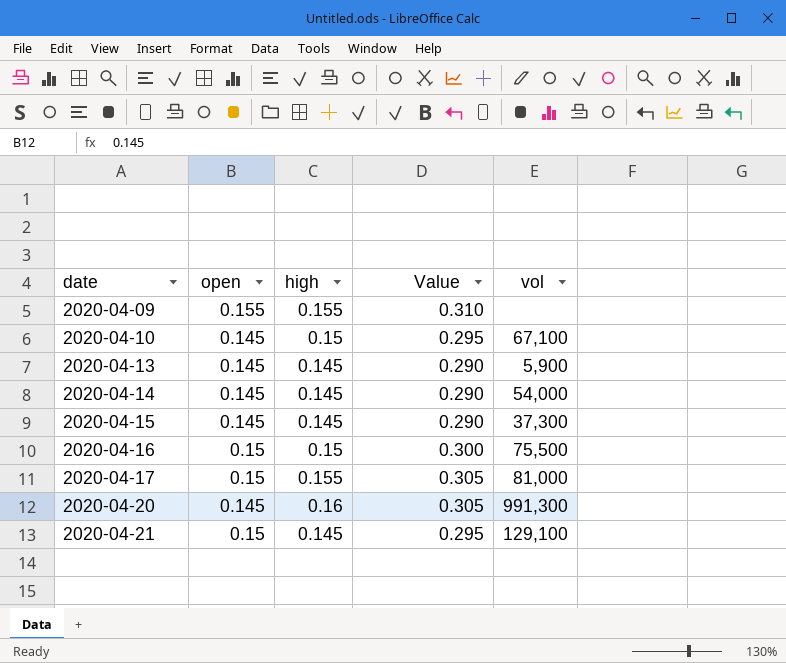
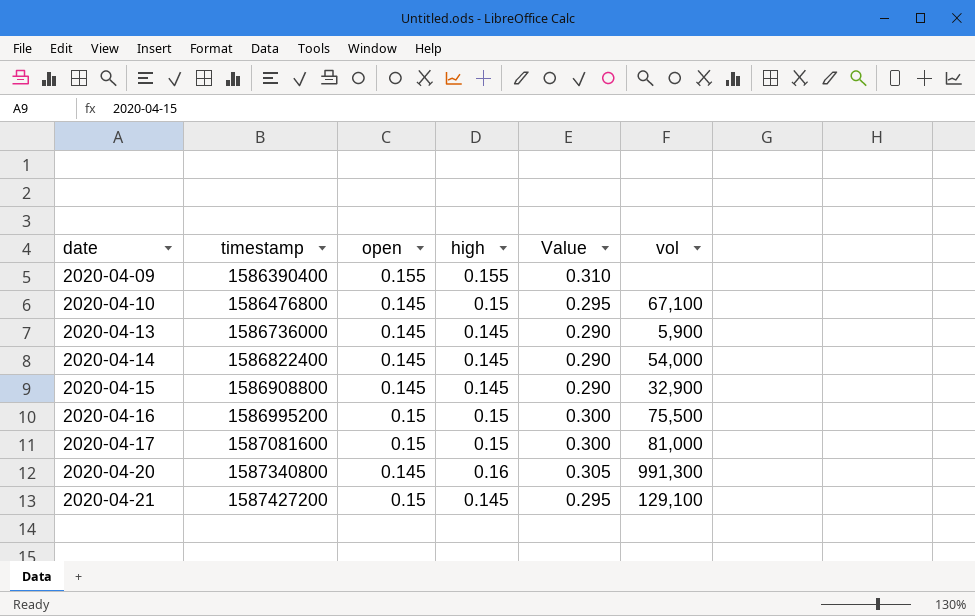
column timestamp | position: none -> 2
2020-04-15 | vol: 37,300 -> 32,900
2020-04-17 | high: 0.155 -> 0.15
2020-04-17 | Value: 0.305 -> 0.300

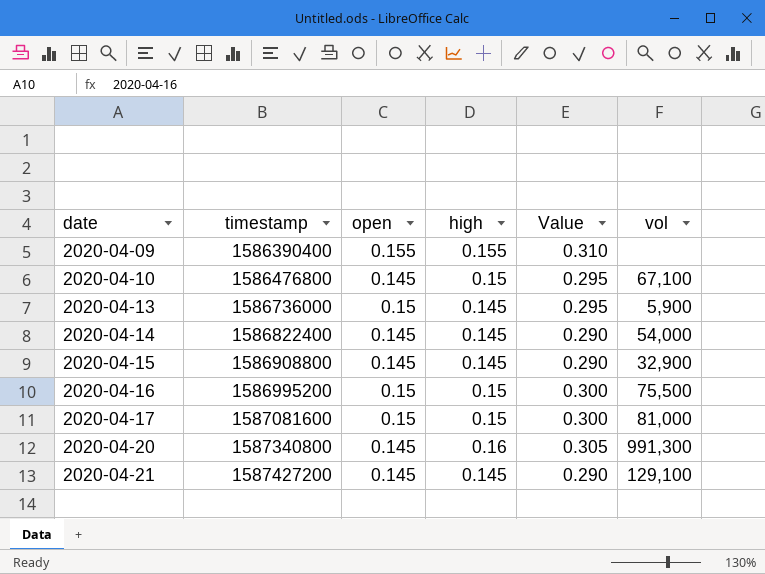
2020-04-13 | open: 0.145 -> 0.15
2020-04-13 | Value: 0.290 -> 0.295
2020-04-21 | open: 0.15 -> 0.145
2020-04-21 | Value: 0.295 -> 0.290

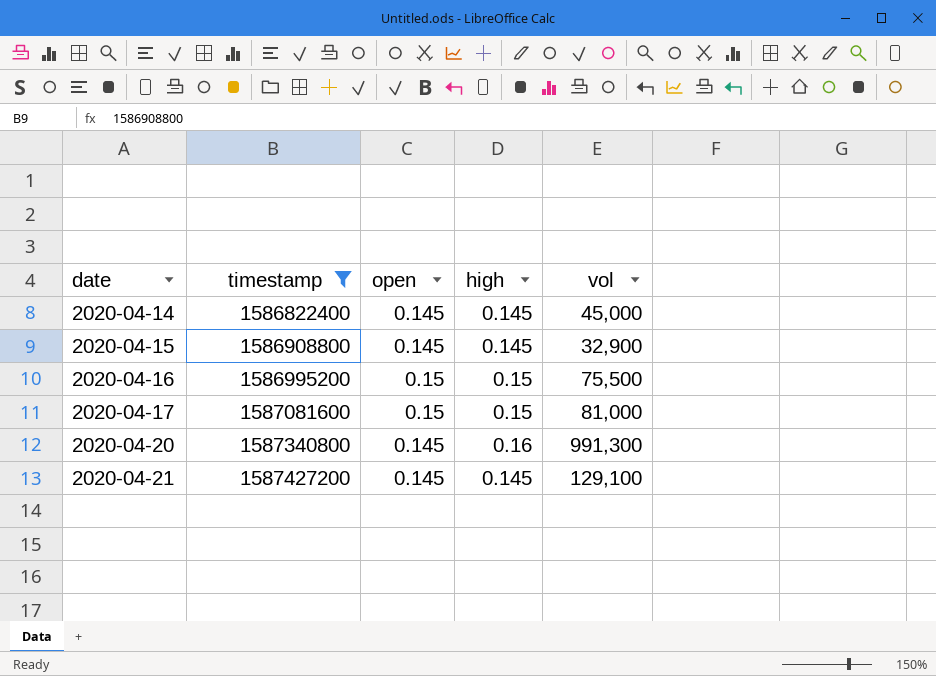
filter: none -> timestamp >= 1586822400
column Value | formula: [open] + [high] -> none
2020-04-14 | vol: 54,000 -> 45,000

